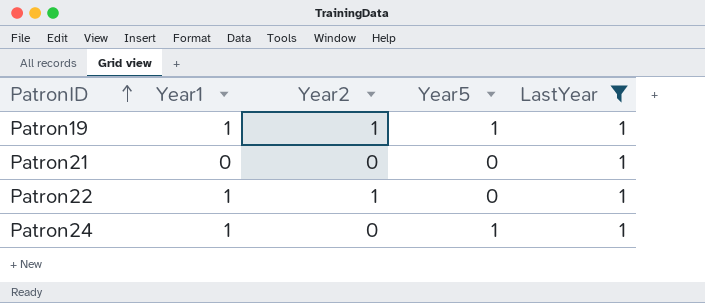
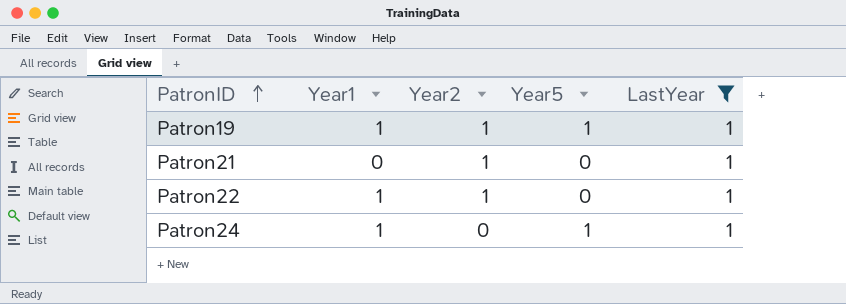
Patron21 | Year2: 0 -> 1

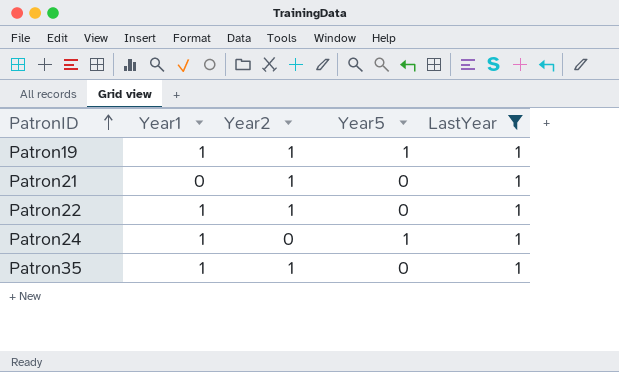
row Patron35: none -> 1 | 1 | 0 | 1

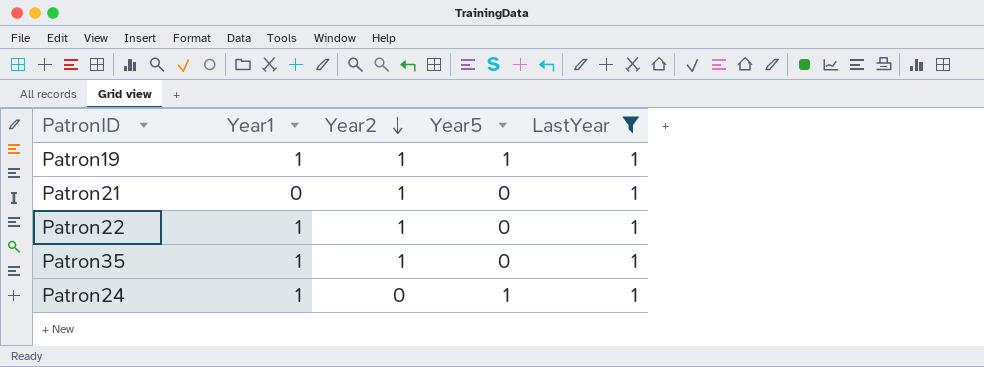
row order: PatronID ascending -> Year2 descending

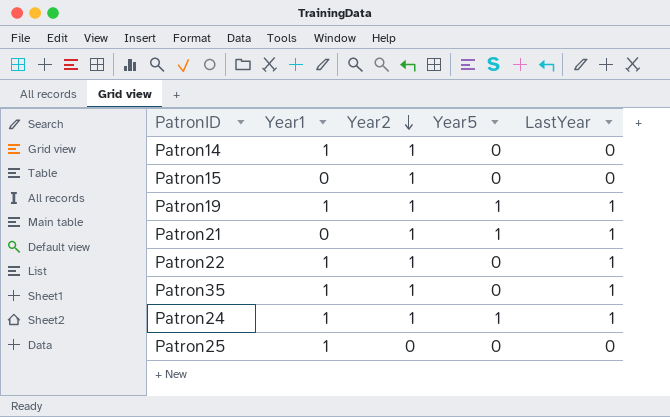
filter: LastYear = 1 -> none
Patron21 | Year5: 0 -> 1
Patron24 | Year2: 0 -> 1

